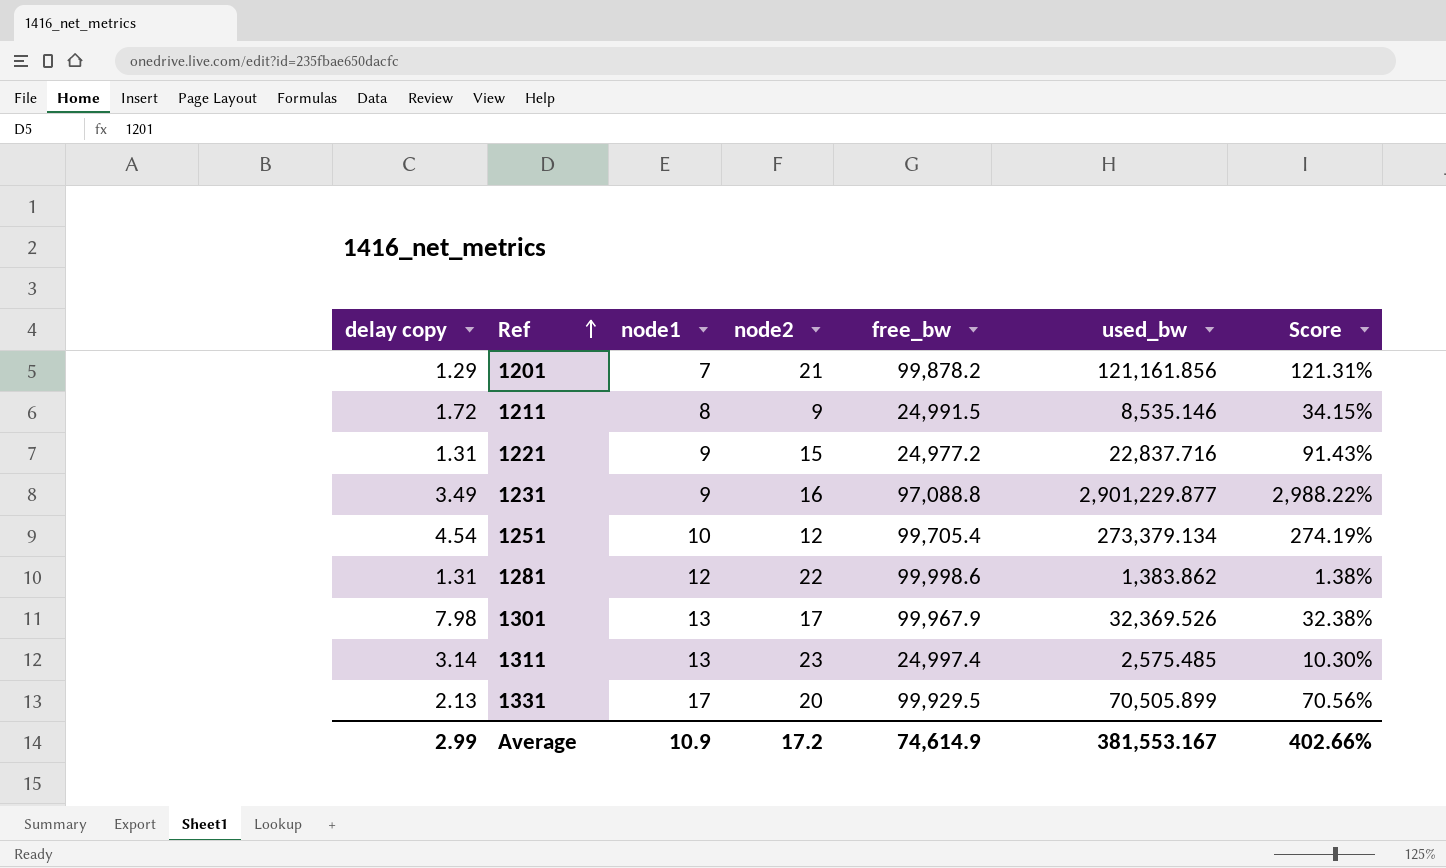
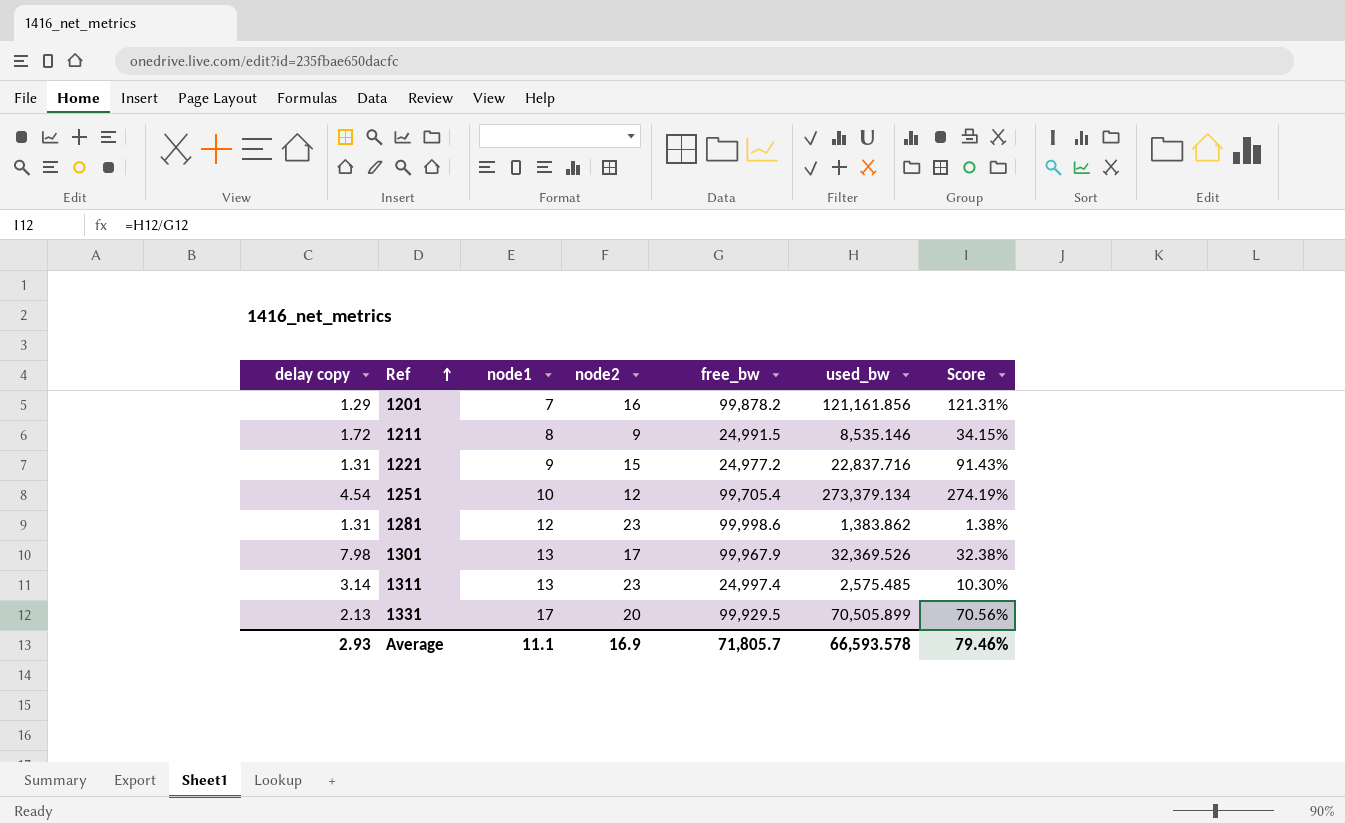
row 1231: 3.49 | 9 | 16 | 97,088.8 | 2,901,229.877 | 2,988.22% -> none
1201 | node2: 21 -> 16
1281 | node2: 22 -> 23
Average | delay copy: 2.99 -> 2.93
Average | node1: 10.9 -> 11.1
Average | node2: 17.2 -> 16.9
Average | free_bw: 74,614.9 -> 71,805.7
Average | used_bw: 381,553.167 -> 66,593.578
Average | Score: 402.66% -> 79.46%

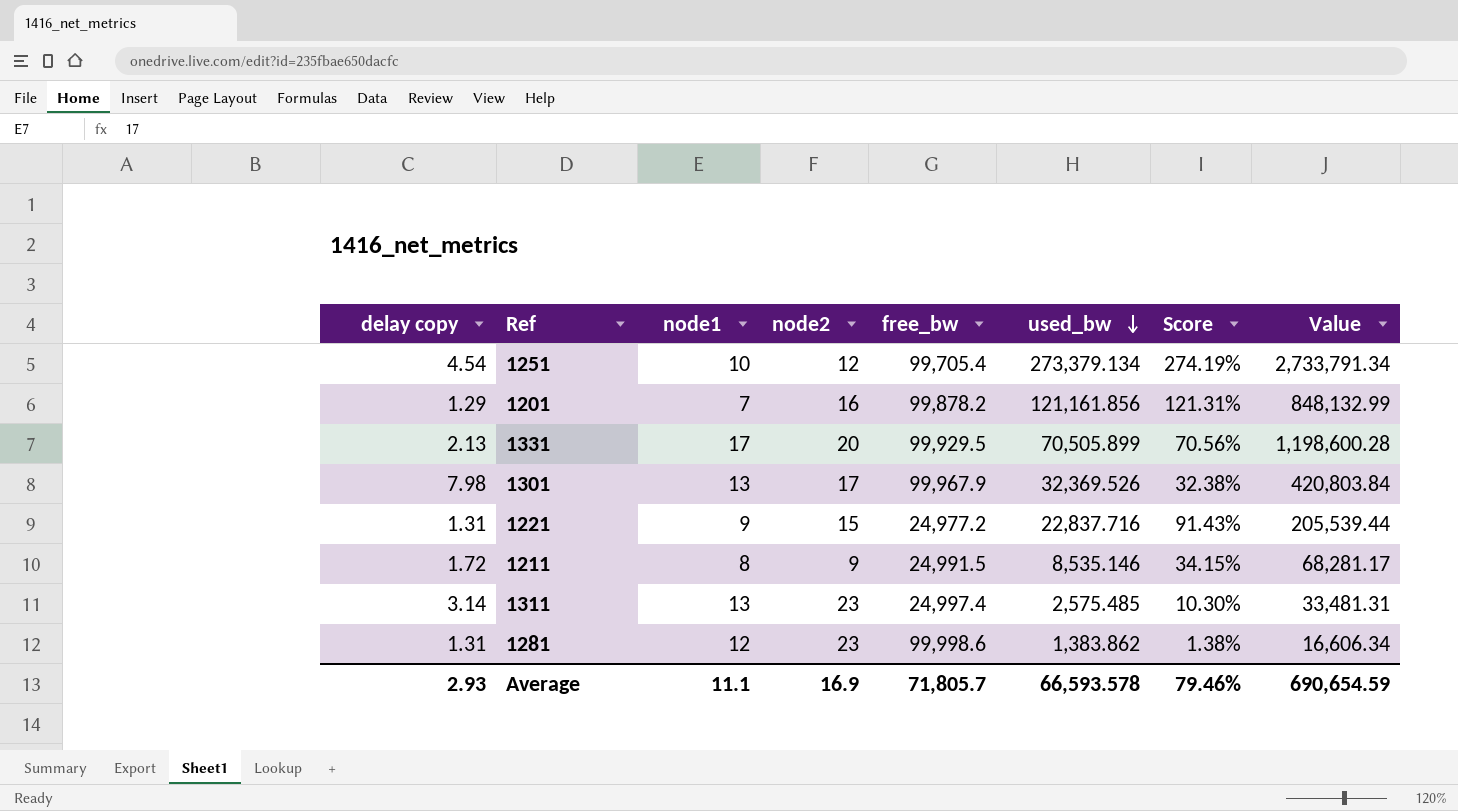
row order: Ref ascending -> used_bw descending
column Value | formula: none -> [node1] * [used_bw]

